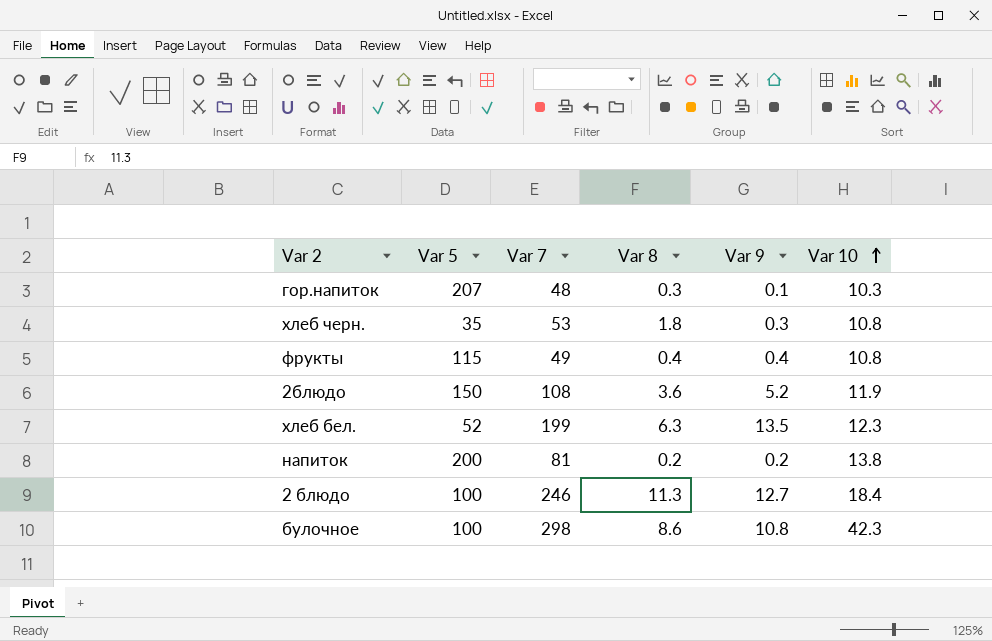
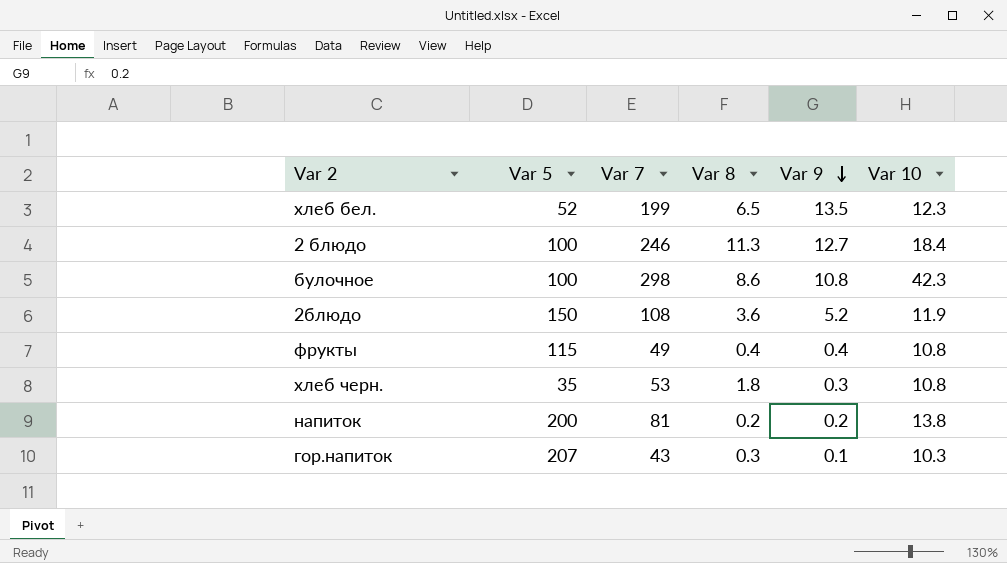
row order: Var 10 ascending -> Var 9 descending
хлеб бел. | Var 8: 6.3 -> 6.5
гор.напиток | Var 7: 48 -> 43

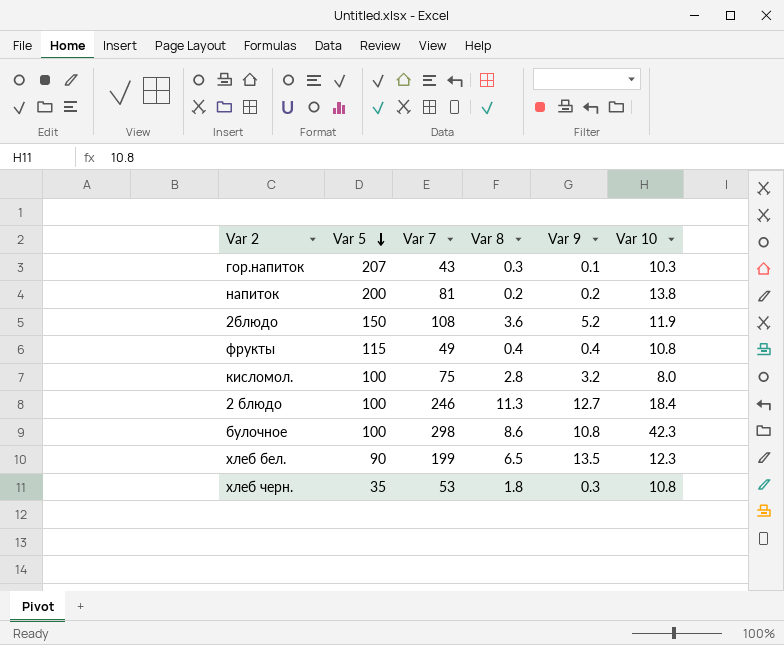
row order: Var 9 descending -> Var 5 descending
row кисломол.: none -> 100 | 75 | 2.8 | 3.2 | 8.0
хлеб бел. | Var 5: 52 -> 90

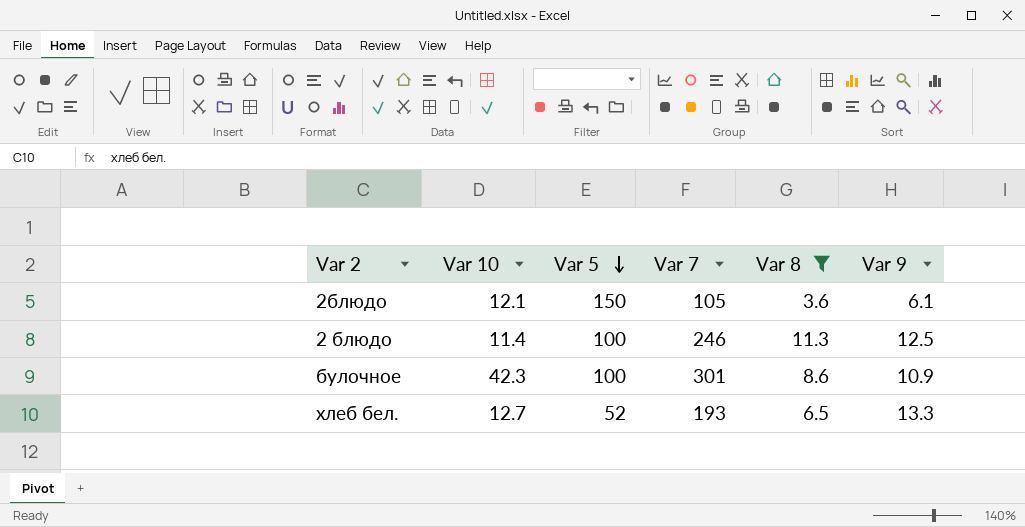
filter: none -> Var 8 >= 3.6
column Var 10 | position: 6 -> 2
2блюдо | Var 10: 11.9 -> 12.1
2блюдо | Var 7: 108 -> 105
2блюдо | Var 9: 5.2 -> 6.1
2 блюдо | Var 10: 18.4 -> 11.4
2 блюдо | Var 9: 12.7 -> 12.5
булочное | Var 7: 298 -> 301
булочное | Var 9: 10.8 -> 10.9
хлеб бел. | Var 10: 12.3 -> 12.7
хлеб бел. | Var 5: 90 -> 52
хлеб бел. | Var 7: 199 -> 193
хлеб бел. | Var 9: 13.5 -> 13.3

